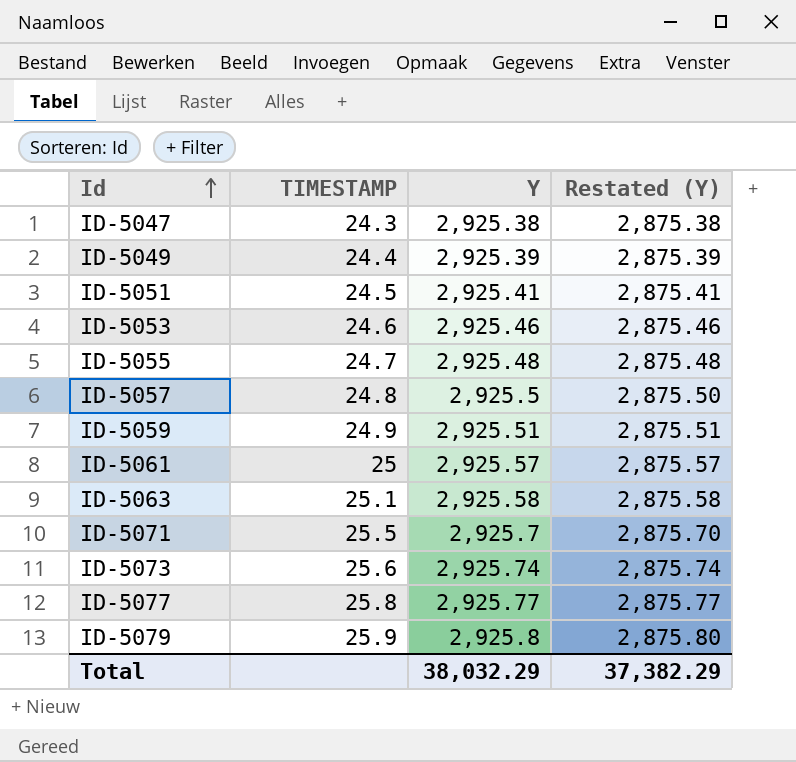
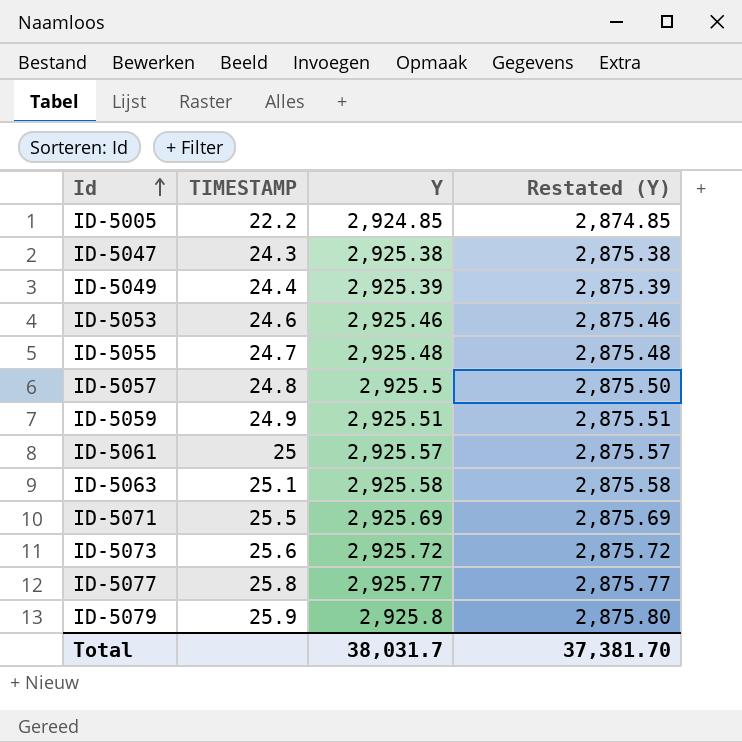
row ID-5051: 24.5 | 2,925.41 | 2,875.41 -> none
row ID-5005: none -> 22.2 | 2,924.85 | 2,874.85
ID-5071 | Y: 2,925.7 -> 2,925.69
ID-5071 | Restated (Y): 2,875.70 -> 2,875.69
ID-5073 | Y: 2,925.74 -> 2,925.72
ID-5073 | Restated (Y): 2,875.74 -> 2,875.72
Total | Y: 38,032.29 -> 38,031.7
Total | Restated (Y): 37,382.29 -> 37,381.70

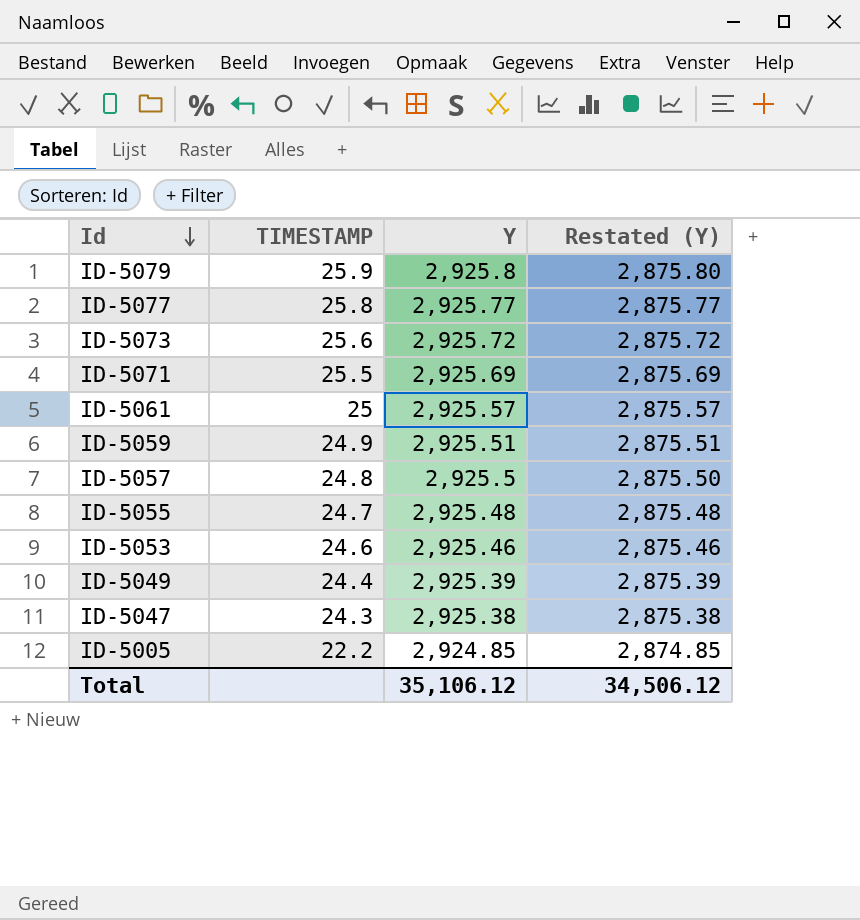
row order: Id ascending -> Id descending
row ID-5063: 25.1 | 2,925.58 | 2,875.58 -> none
Total | Y: 38,031.7 -> 35,106.12
Total | Restated (Y): 37,381.70 -> 34,506.12

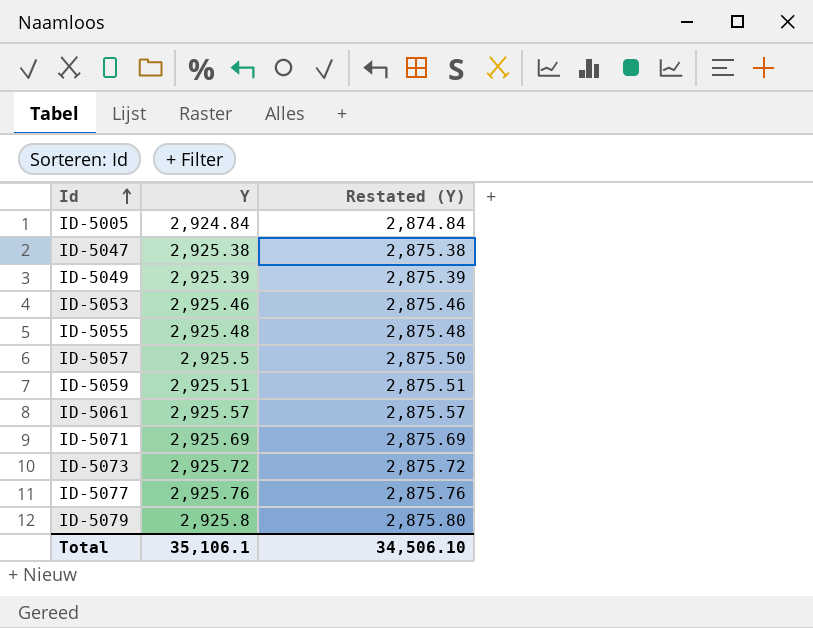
row order: Id descending -> Id ascending
column TIMESTAMP | position: 2 -> none
ID-5005 | Y: 2,924.85 -> 2,924.84
ID-5005 | Restated (Y): 2,874.85 -> 2,874.84
ID-5077 | Y: 2,925.77 -> 2,925.76
ID-5077 | Restated (Y): 2,875.77 -> 2,875.76
Total | Y: 35,106.12 -> 35,106.1
Total | Restated (Y): 34,506.12 -> 34,506.10

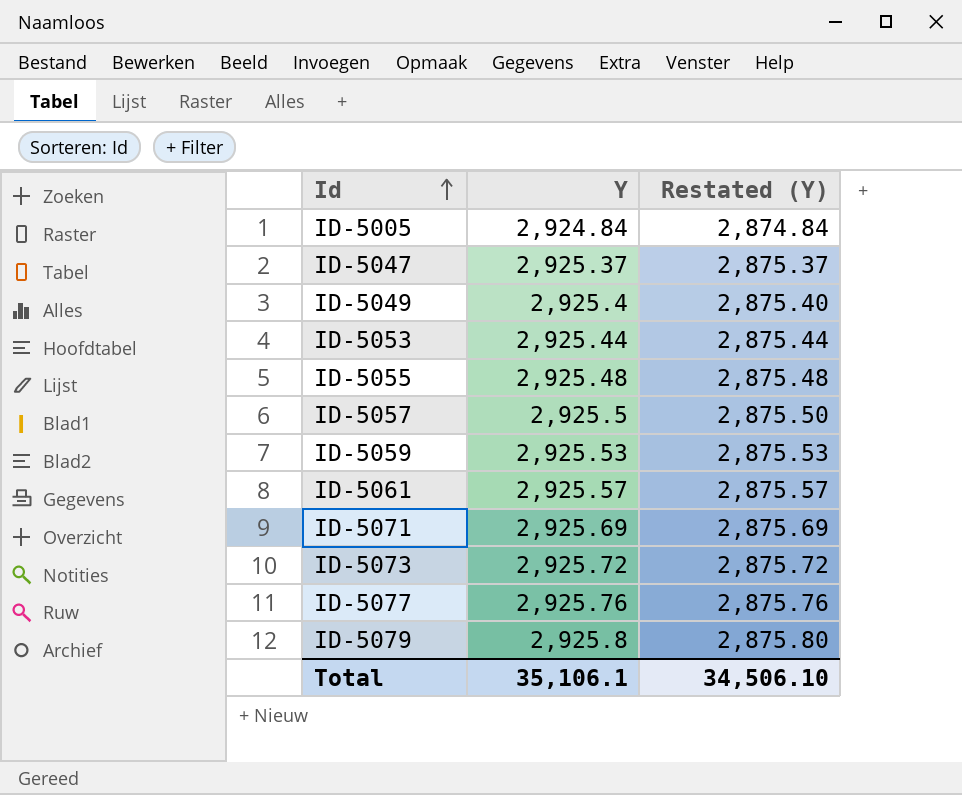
ID-5047 | Y: 2,925.38 -> 2,925.37
ID-5047 | Restated (Y): 2,875.38 -> 2,875.37
ID-5049 | Y: 2,925.39 -> 2,925.4
ID-5049 | Restated (Y): 2,875.39 -> 2,875.40
ID-5053 | Y: 2,925.46 -> 2,925.44
ID-5053 | Restated (Y): 2,875.46 -> 2,875.44
ID-5059 | Y: 2,925.51 -> 2,925.53
ID-5059 | Restated (Y): 2,875.51 -> 2,875.53

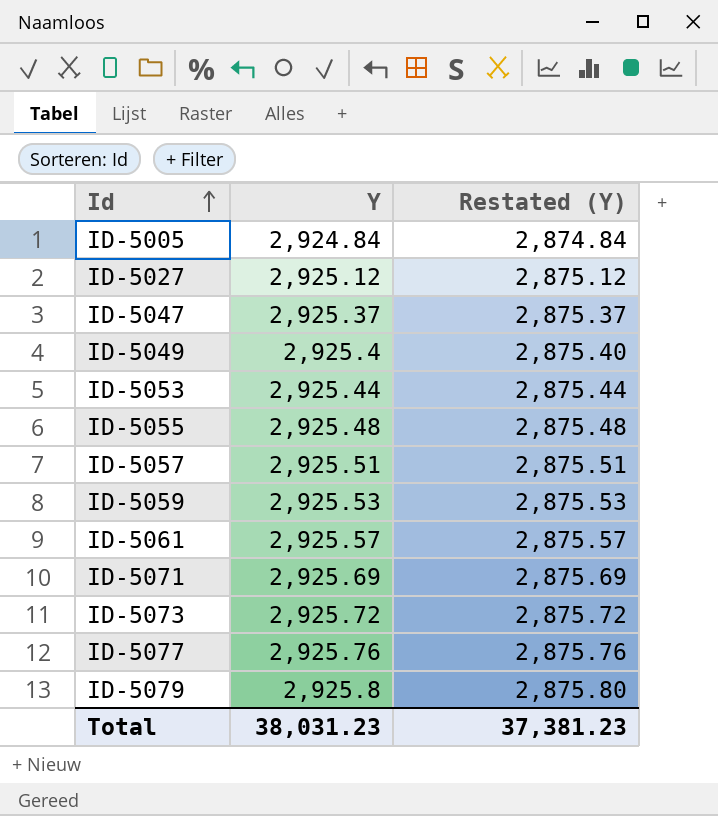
row ID-5027: none -> 2,925.12 | 2,875.12
ID-5057 | Y: 2,925.5 -> 2,925.51
ID-5057 | Restated (Y): 2,875.50 -> 2,875.51
Total | Y: 35,106.1 -> 38,031.23
Total | Restated (Y): 34,506.10 -> 37,381.23

